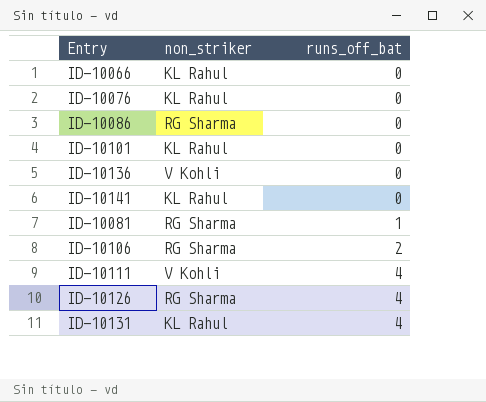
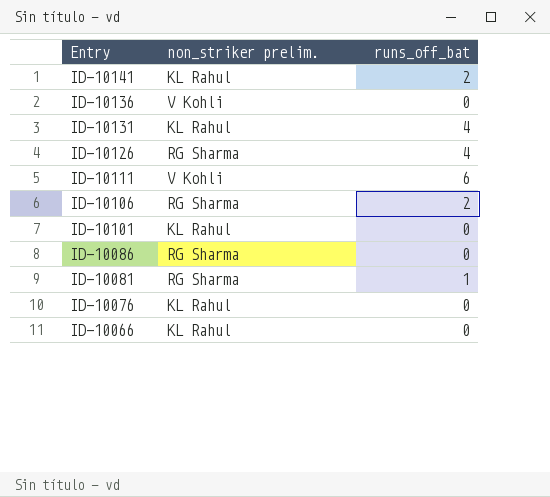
row order: runs_off_bat ascending -> Entry descending
column name: non_striker -> non_striker prelim.
ID-10141 | runs_off_bat: 0 -> 2
ID-10111 | runs_off_bat: 4 -> 6

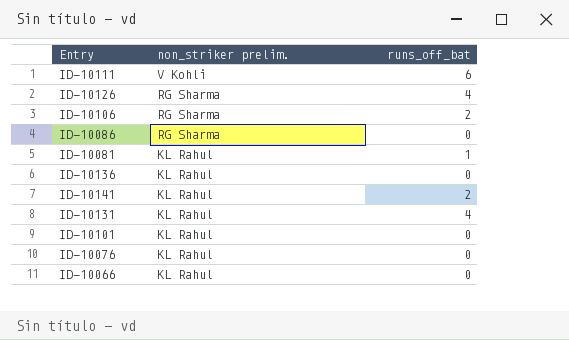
row order: Entry descending -> non_striker prelim. descending
ID-10081 | non_striker prelim.: RG Sharma -> KL Rahul
ID-10136 | non_striker prelim.: V Kohli -> KL Rahul

